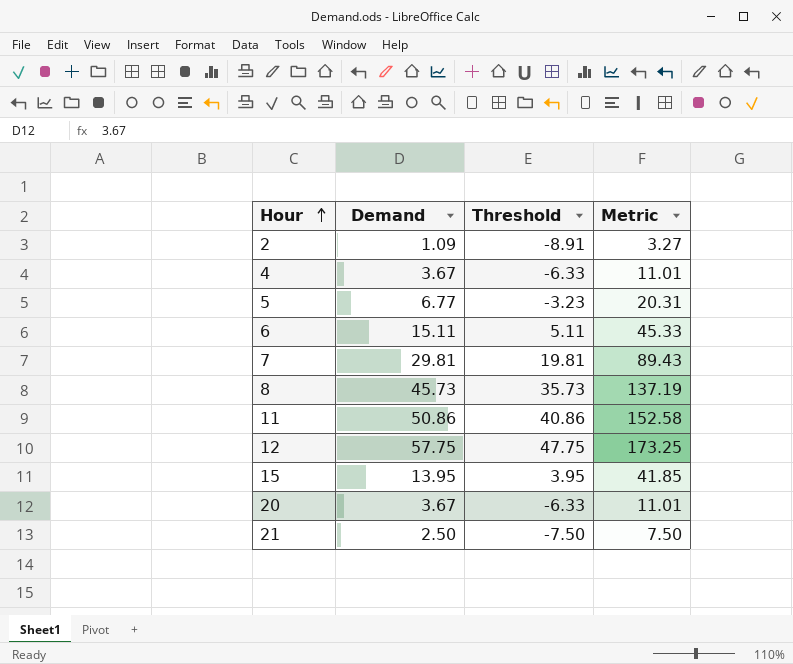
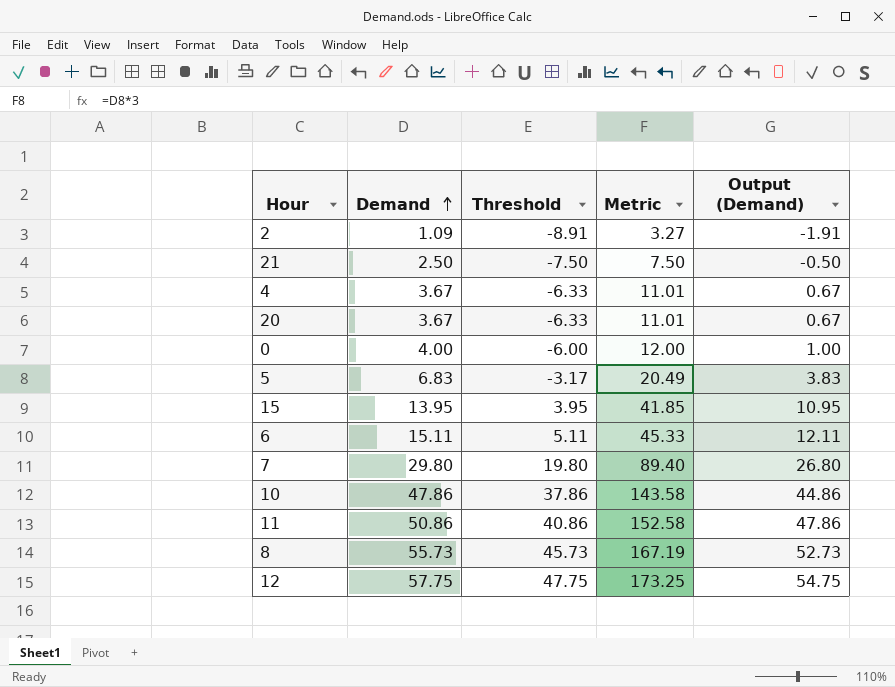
row order: Hour ascending -> Demand ascending
column Output (Demand) | formula: none -> [Demand] - 3
row 0: none -> 4.00 | -6.00 | 12.00 | 1.00
5 | Demand: 6.77 -> 6.83
5 | Threshold: -3.23 -> -3.17
5 | Metric: 20.31 -> 20.49
7 | Demand: 29.81 -> 29.80
7 | Threshold: 19.81 -> 19.80
7 | Metric: 89.43 -> 89.40
row 10: none -> 47.86 | 37.86 | 143.58 | 44.86
8 | Demand: 45.73 -> 55.73
8 | Threshold: 35.73 -> 45.73
8 | Metric: 137.19 -> 167.19

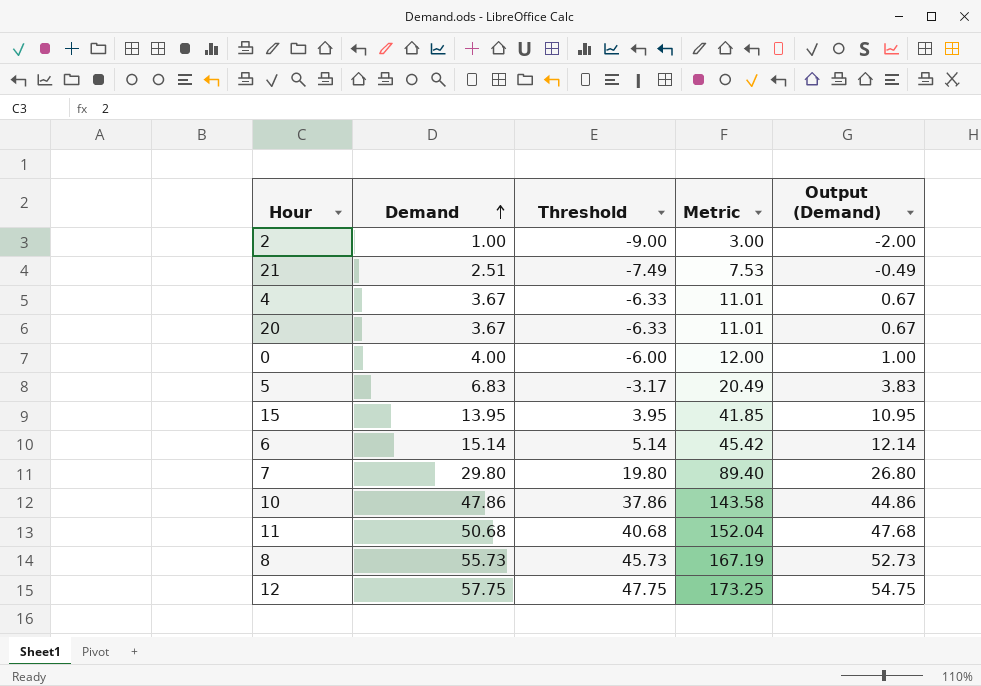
2 | Demand: 1.09 -> 1.00
2 | Threshold: -8.91 -> -9.00
2 | Metric: 3.27 -> 3.00
2 | Output (Demand): -1.91 -> -2.00
21 | Demand: 2.50 -> 2.51
21 | Threshold: -7.50 -> -7.49
21 | Metric: 7.50 -> 7.53
21 | Output (Demand): -0.50 -> -0.49
6 | Demand: 15.11 -> 15.14
6 | Threshold: 5.11 -> 5.14
6 | Metric: 45.33 -> 45.42
6 | Output (Demand): 12.11 -> 12.14
11 | Demand: 50.86 -> 50.68
11 | Threshold: 40.86 -> 40.68
11 | Metric: 152.58 -> 152.04
11 | Output (Demand): 47.86 -> 47.68

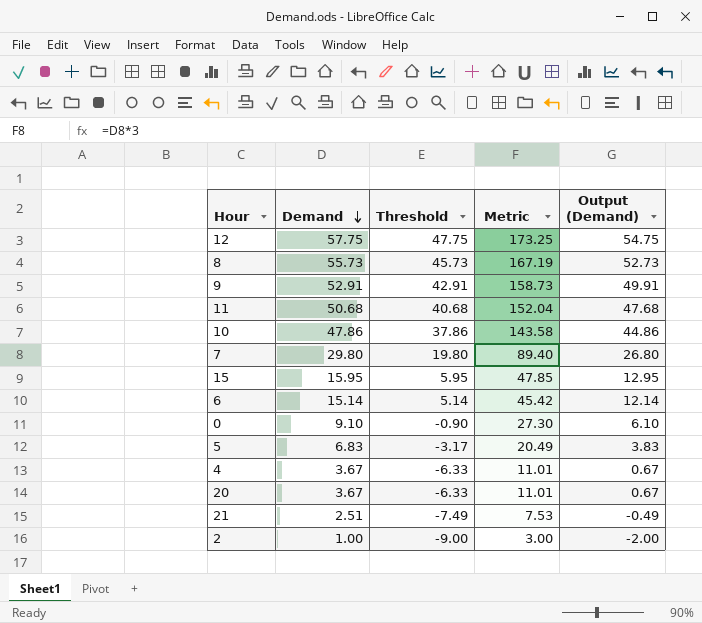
row order: Demand ascending -> Demand descending
row 9: none -> 52.91 | 42.91 | 158.73 | 49.91
15 | Demand: 13.95 -> 15.95
15 | Threshold: 3.95 -> 5.95
15 | Metric: 41.85 -> 47.85
15 | Output (Demand): 10.95 -> 12.95
0 | Demand: 4.00 -> 9.10
0 | Threshold: -6.00 -> -0.90
0 | Metric: 12.00 -> 27.30
0 | Output (Demand): 1.00 -> 6.10

